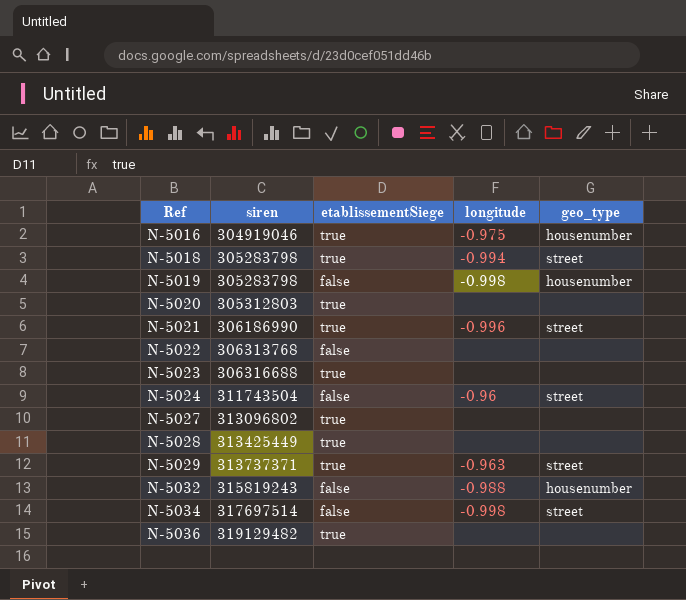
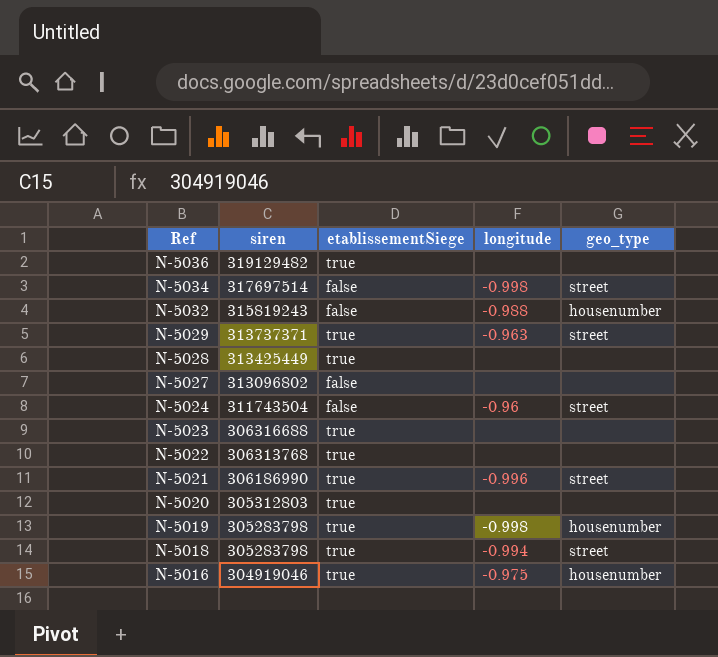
row order: Ref ascending -> Ref descending
N-5027 | etablissementSiege: true -> false
N-5022 | etablissementSiege: false -> true
N-5019 | etablissementSiege: false -> true

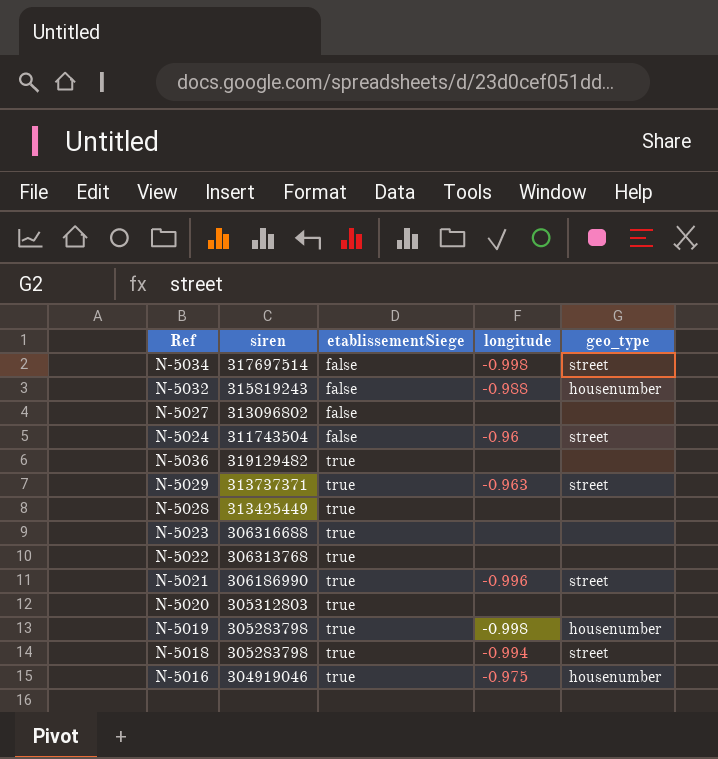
row order: Ref descending -> etablissementSiege ascending

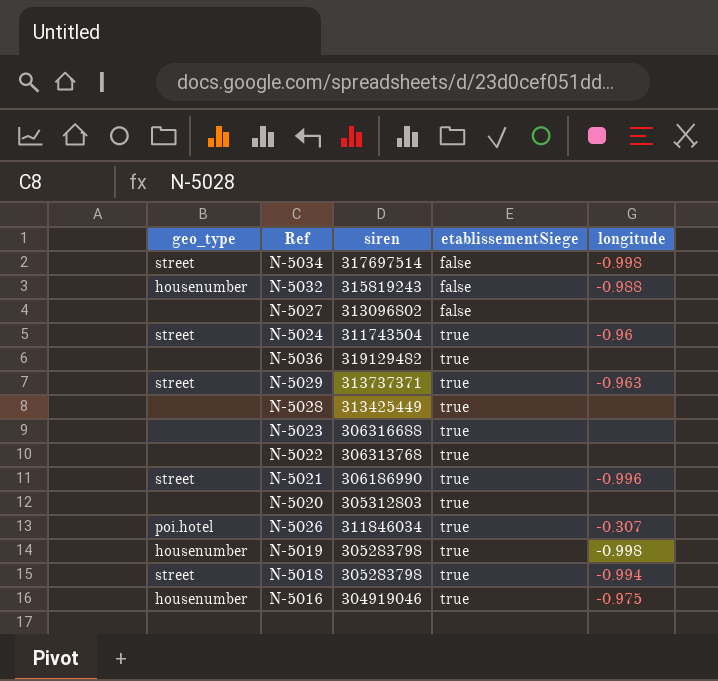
column geo_type | position: 5 -> 1
N-5024 | etablissementSiege: false -> true
row N-5026: none -> poi.hotel | 311846034 | true | -0.307

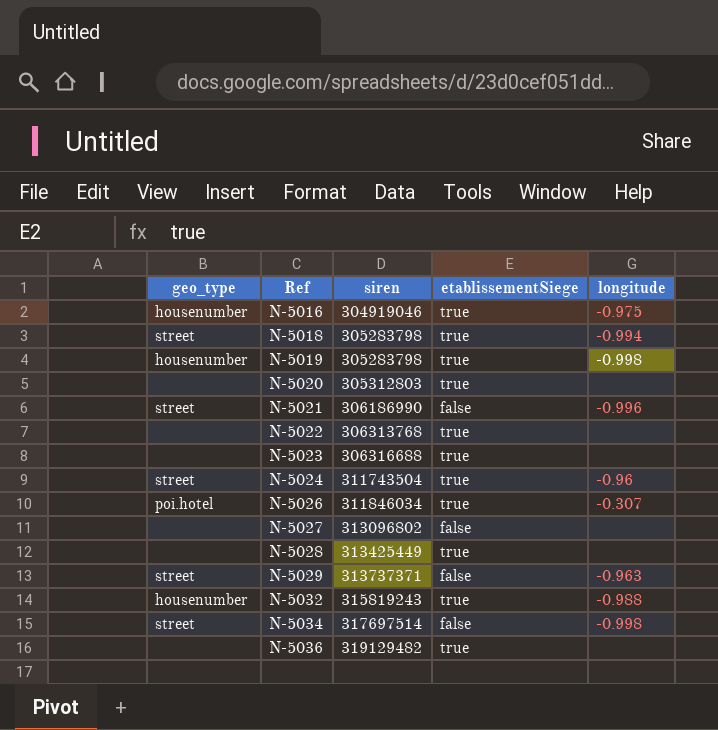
row order: etablissementSiege ascending -> Ref ascending
N-5021 | etablissementSiege: true -> false
N-5029 | etablissementSiege: true -> false
N-5032 | etablissementSiege: false -> true

